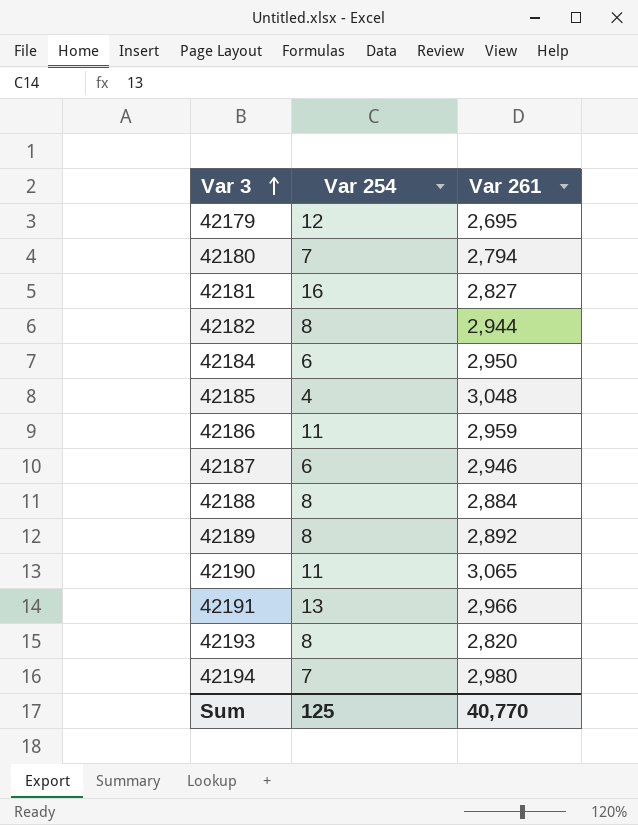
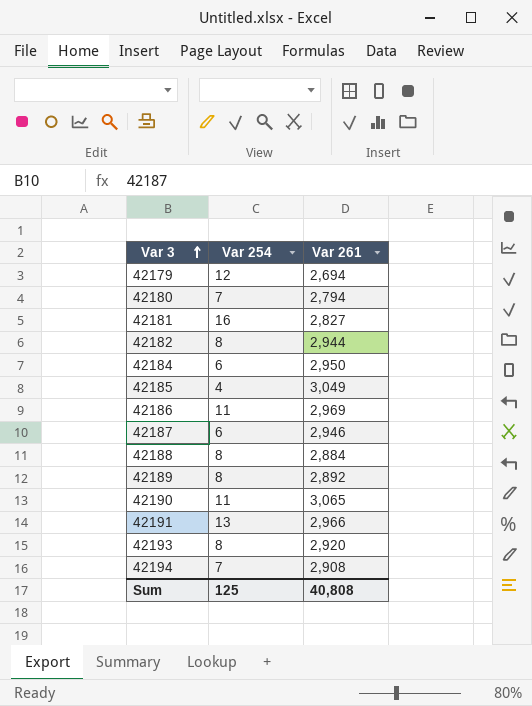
42179 | Var 261: 2,695 -> 2,694
42185 | Var 261: 3,048 -> 3,049
42186 | Var 261: 2,959 -> 2,969
42193 | Var 261: 2,820 -> 2,920
42194 | Var 261: 2,980 -> 2,908
Sum | Var 261: 40,770 -> 40,808

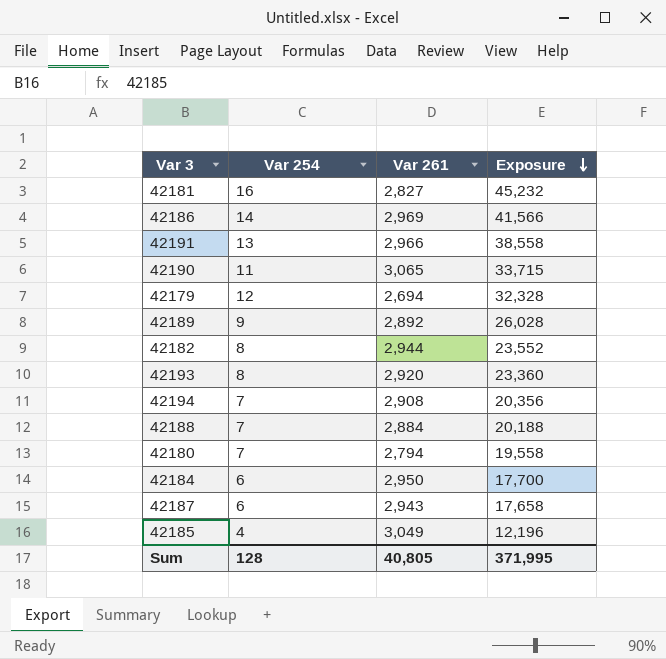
row order: Var 3 ascending -> Exposure descending
column Exposure | formula: none -> [Var 254] * [Var 261]
42186 | Var 254: 11 -> 14
42189 | Var 254: 8 -> 9
42188 | Var 254: 8 -> 7
42187 | Var 261: 2,946 -> 2,943
Sum | Var 254: 125 -> 128
Sum | Var 261: 40,808 -> 40,805

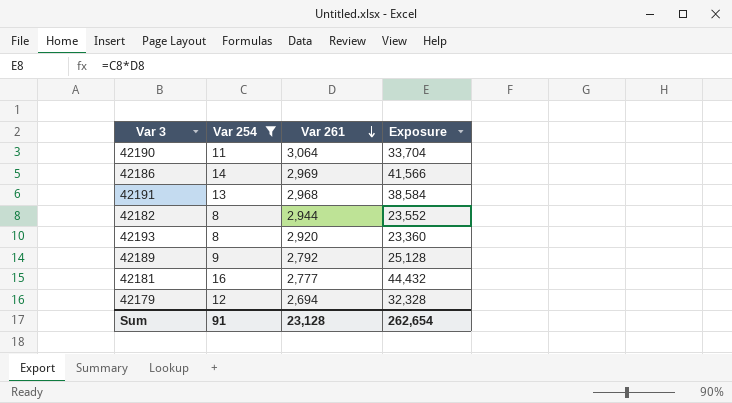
filter: none -> Var 254 >= 8
row order: Exposure descending -> Var 261 descending
42190 | Var 261: 3,065 -> 3,064
42190 | Exposure: 33,715 -> 33,704
42191 | Var 261: 2,966 -> 2,968
42191 | Exposure: 38,558 -> 38,584
42189 | Var 261: 2,892 -> 2,792
42189 | Exposure: 26,028 -> 25,128
42181 | Var 261: 2,827 -> 2,777
42181 | Exposure: 45,232 -> 44,432
Sum | Var 254: 128 -> 91
Sum | Var 261: 40,805 -> 23,128
Sum | Exposure: 371,995 -> 262,654

